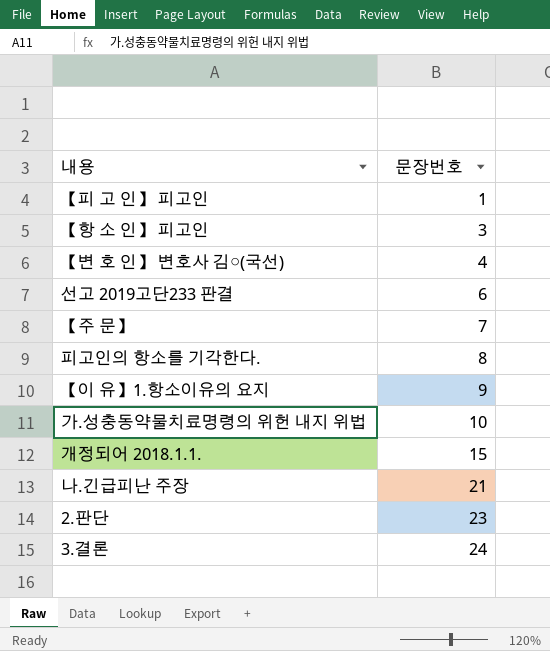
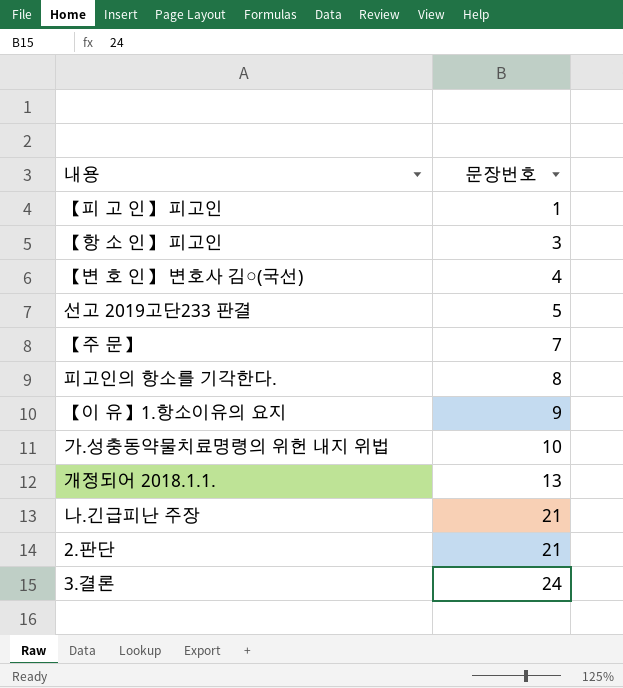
선고 2019고단233 판결 | 문장번호: 6 -> 5
개정되어 2018.1.1. | 문장번호: 15 -> 13
2.판단 | 문장번호: 23 -> 21

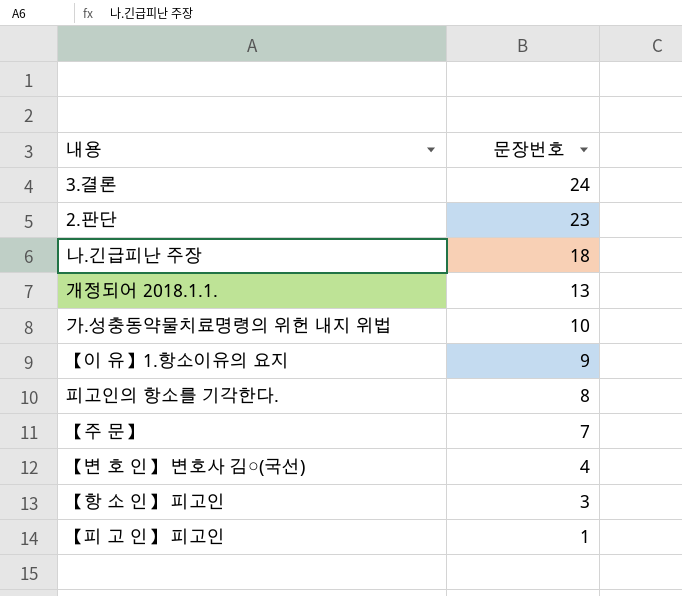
row order: 문장번호 ascending -> 문장번호 descending
row 선고 2019고단233 판결: 5 -> none
2.판단 | 문장번호: 21 -> 23
나.긴급피난 주장 | 문장번호: 21 -> 18

